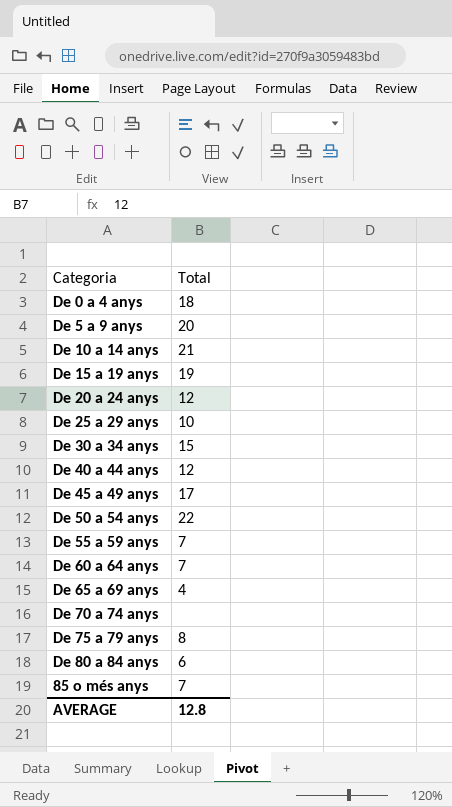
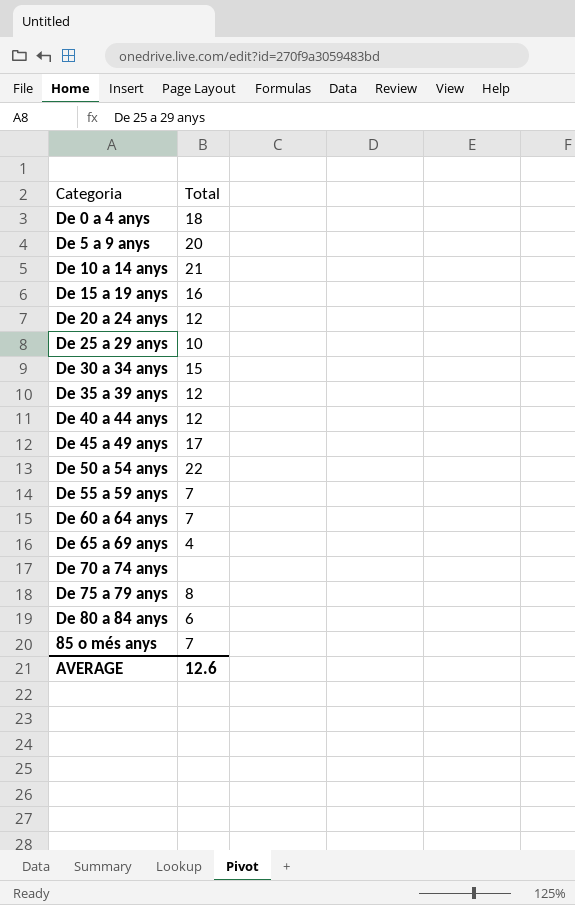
De 15 a 19 anys | Total: 19 -> 16
row De 35 a 39 anys: none -> 12
AVERAGE | Total: 12.8 -> 12.6

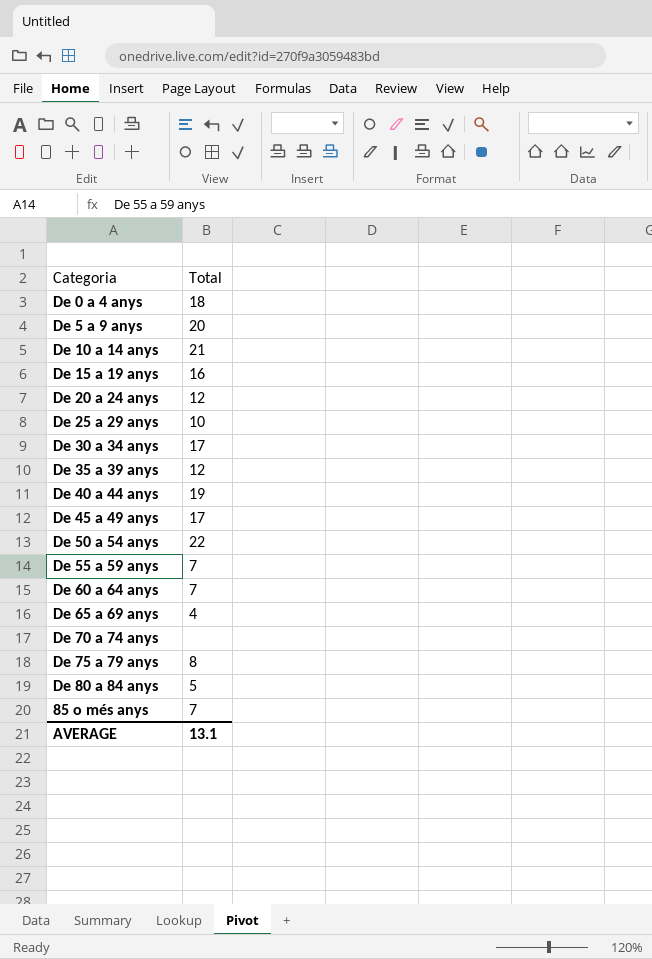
De 30 a 34 anys | Total: 15 -> 17
De 40 a 44 anys | Total: 12 -> 19
De 80 a 84 anys | Total: 6 -> 5
AVERAGE | Total: 12.6 -> 13.1

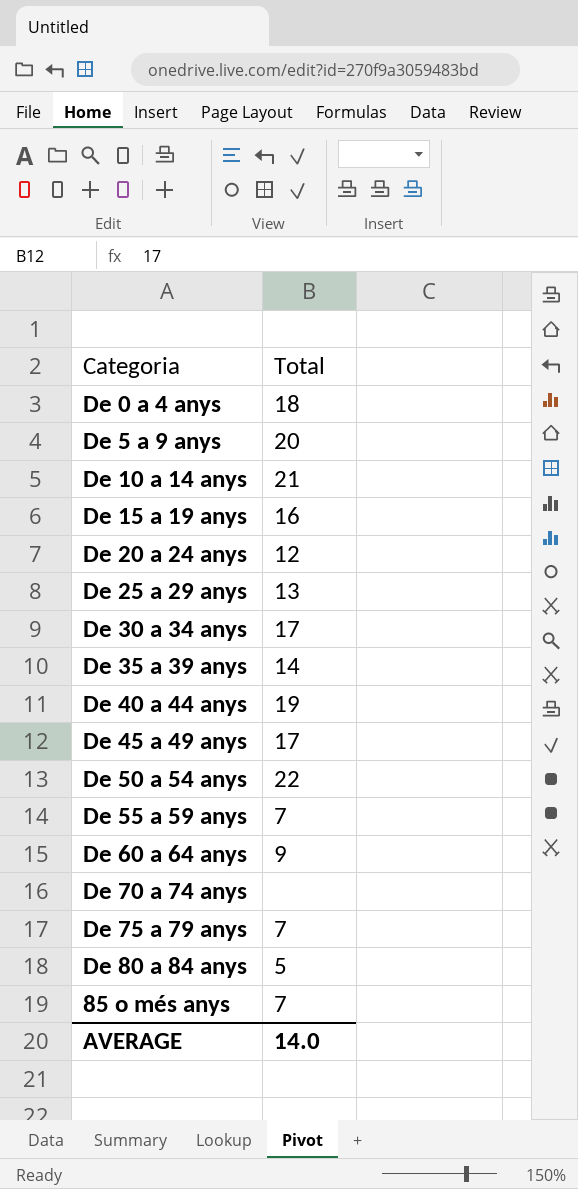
row De 65 a 69 anys: 4 -> none
De 25 a 29 anys | Total: 10 -> 13
De 35 a 39 anys | Total: 12 -> 14
De 60 a 64 anys | Total: 7 -> 9
De 75 a 79 anys | Total: 8 -> 7
AVERAGE | Total: 13.1 -> 14.0

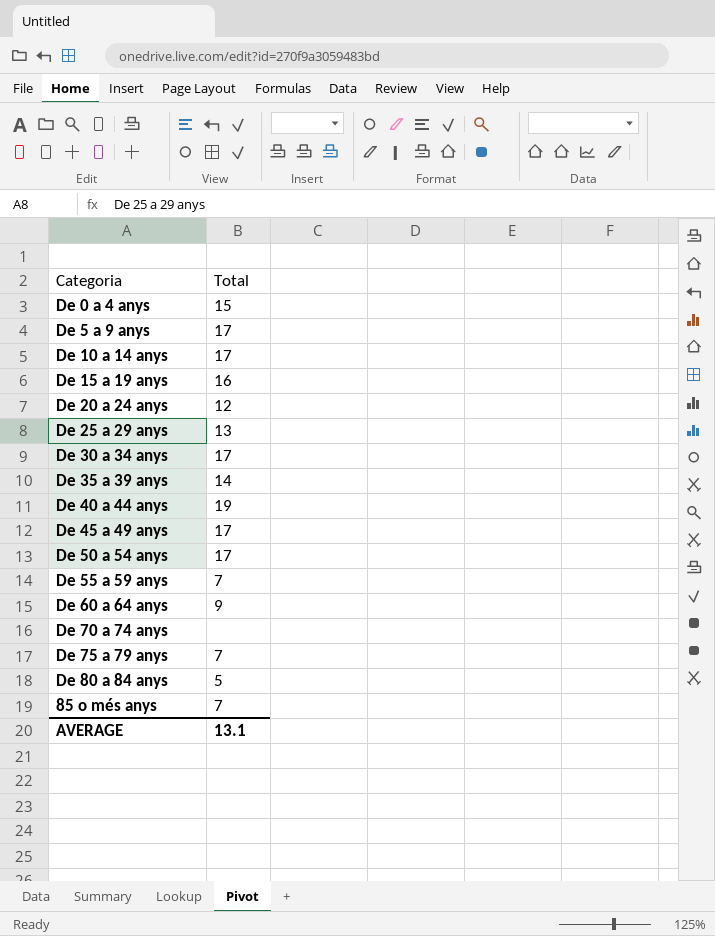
De 0 a 4 anys | Total: 18 -> 15
De 5 a 9 anys | Total: 20 -> 17
De 10 a 14 anys | Total: 21 -> 17
De 50 a 54 anys | Total: 22 -> 17
AVERAGE | Total: 14.0 -> 13.1

